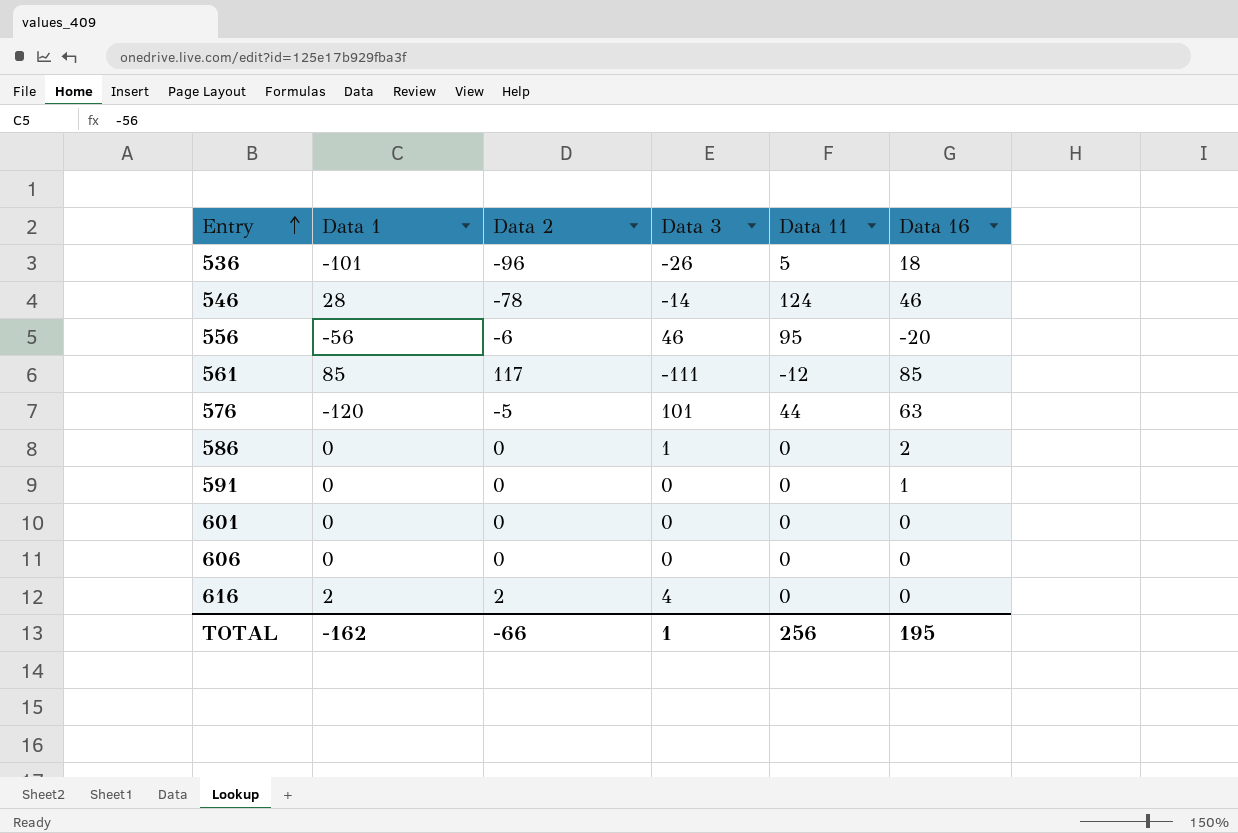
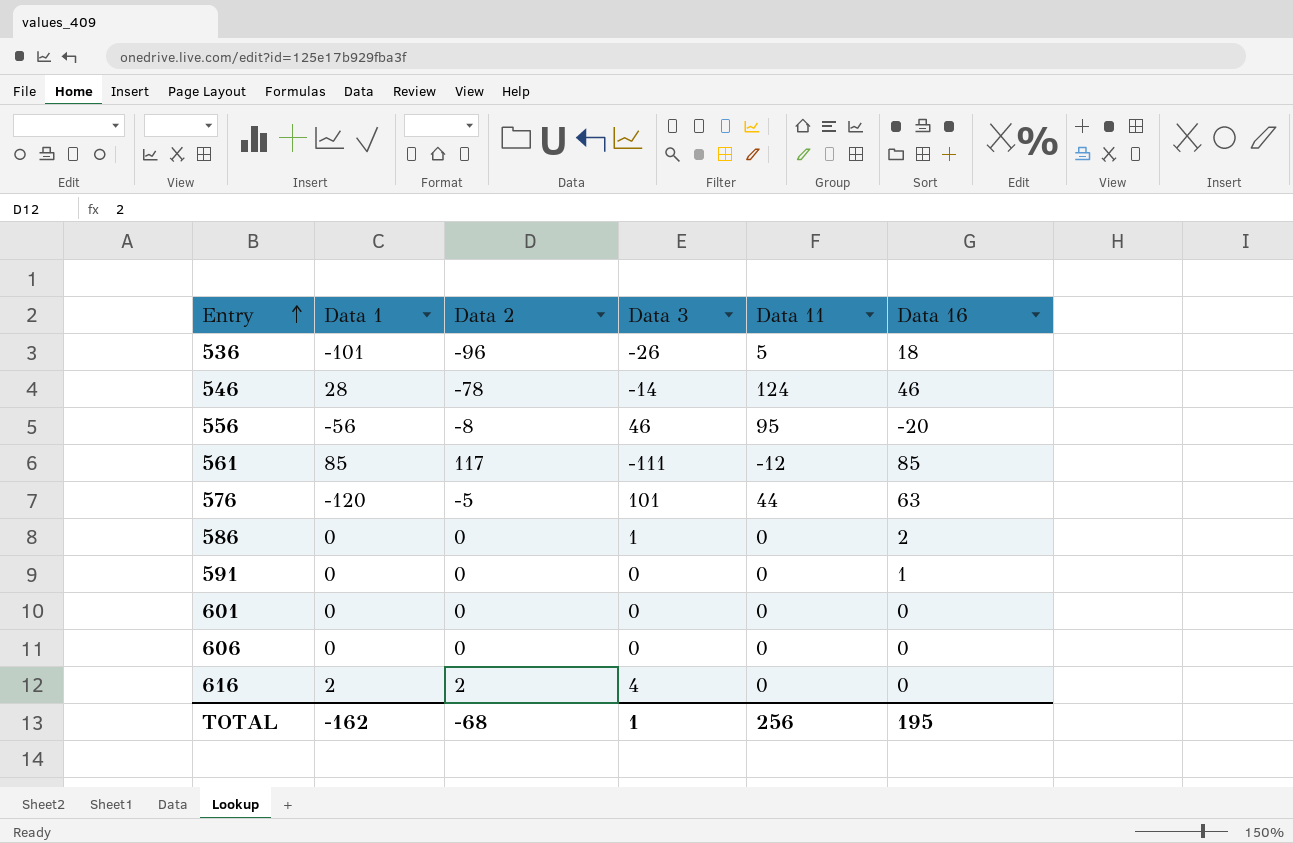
556 | Data 2: -6 -> -8
TOTAL | Data 2: -66 -> -68

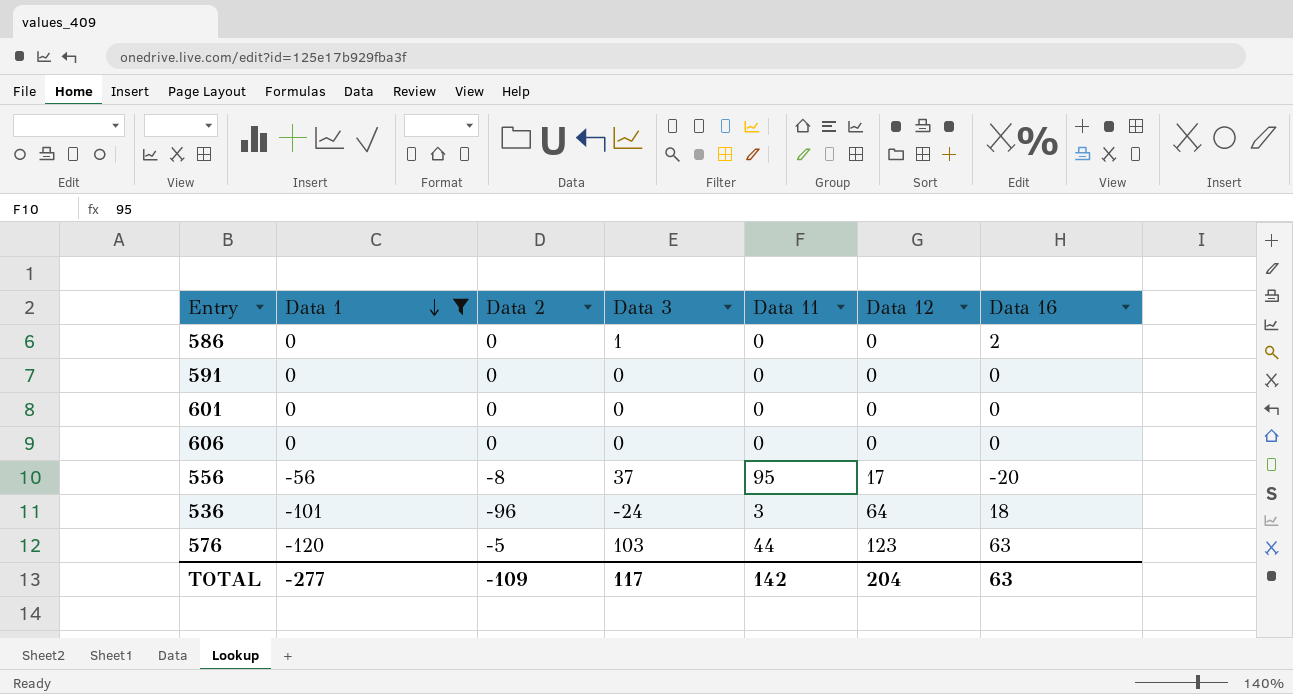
filter: none -> Data 1 <= 0
row order: Entry ascending -> Data 1 descending
column Data 12 | position: none -> 6
591 | Data 16: 1 -> 0
556 | Data 3: 46 -> 37
536 | Data 3: -26 -> -24
536 | Data 11: 5 -> 3
576 | Data 3: 101 -> 103
TOTAL | Data 1: -162 -> -277
TOTAL | Data 2: -68 -> -109
TOTAL | Data 3: 1 -> 117
TOTAL | Data 11: 256 -> 142
TOTAL | Data 16: 195 -> 63

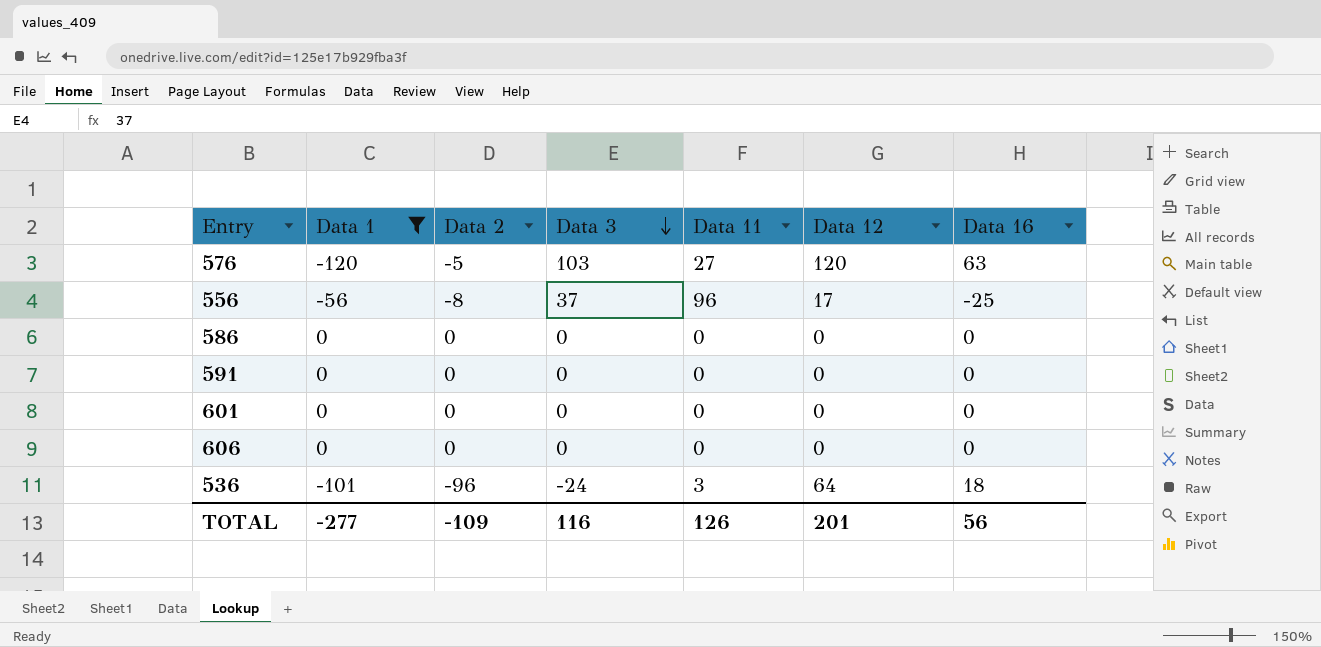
row order: Data 1 descending -> Data 3 descending
576 | Data 11: 44 -> 27
576 | Data 12: 123 -> 120
556 | Data 11: 95 -> 96
556 | Data 16: -20 -> -25
586 | Data 3: 1 -> 0
586 | Data 16: 2 -> 0
TOTAL | Data 3: 117 -> 116
TOTAL | Data 11: 142 -> 126
TOTAL | Data 12: 204 -> 201
TOTAL | Data 16: 63 -> 56

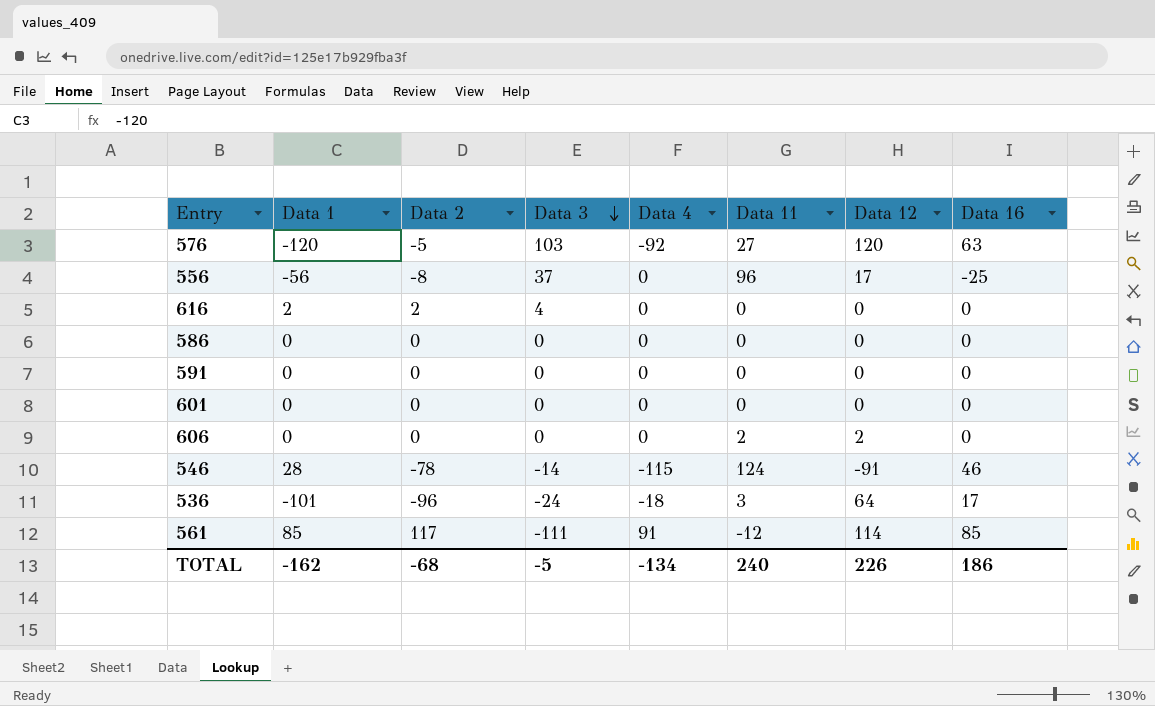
filter: Data 1 <= 0 -> none
column Data 4 | position: none -> 5
606 | Data 11: 0 -> 2
606 | Data 12: 0 -> 2
536 | Data 16: 18 -> 17
TOTAL | Data 1: -277 -> -162
TOTAL | Data 2: -109 -> -68
TOTAL | Data 3: 116 -> -5
TOTAL | Data 11: 126 -> 240
TOTAL | Data 12: 201 -> 226
TOTAL | Data 16: 56 -> 186

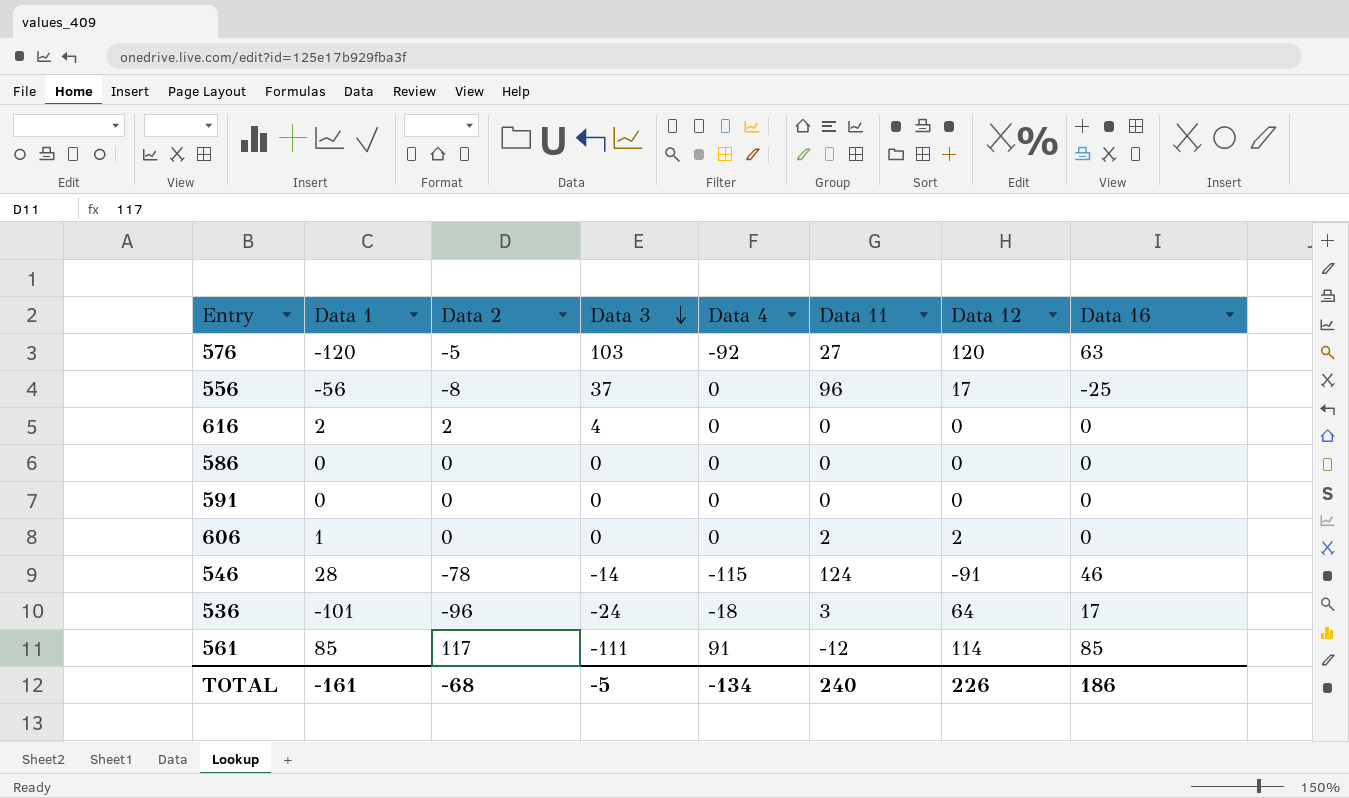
row 601: 0 | 0 | 0 | 0 | 0 | 0 | 0 -> none
606 | Data 1: 0 -> 1
TOTAL | Data 1: -162 -> -161

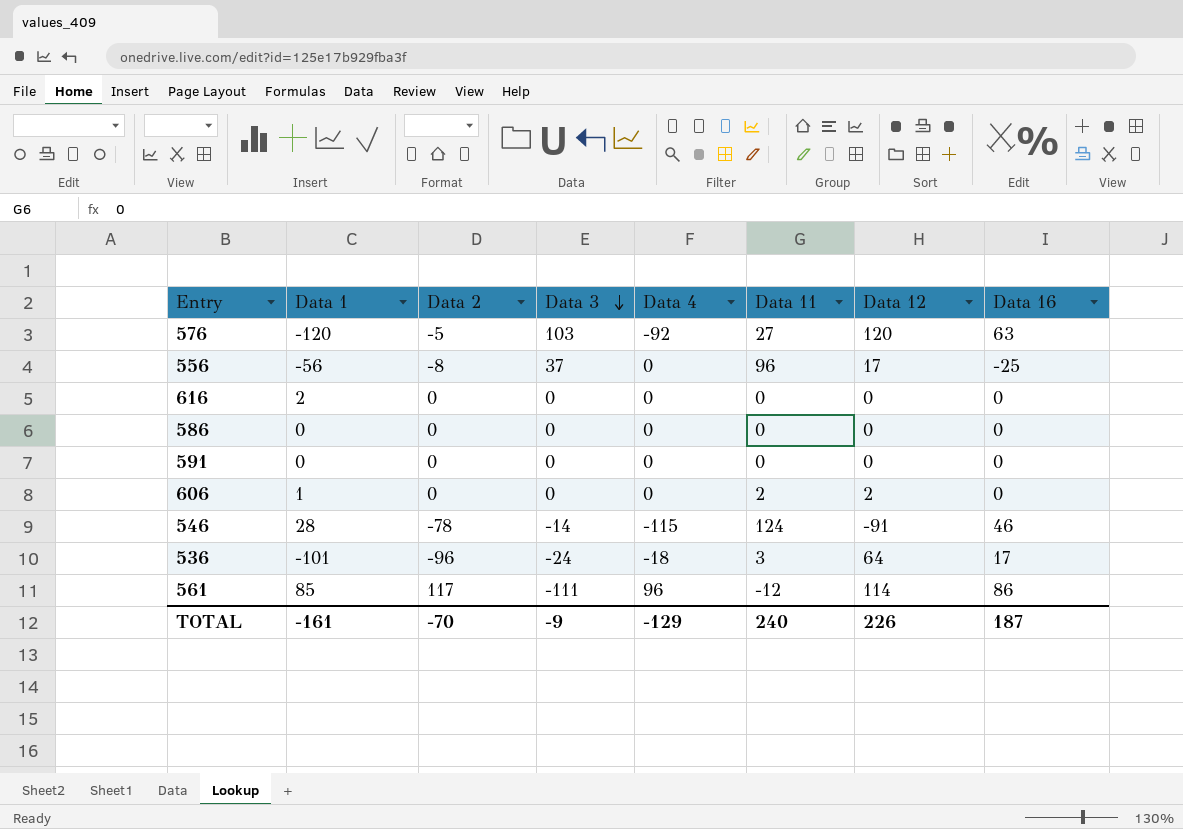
616 | Data 2: 2 -> 0
616 | Data 3: 4 -> 0
561 | Data 4: 91 -> 96
561 | Data 16: 85 -> 86
TOTAL | Data 2: -68 -> -70
TOTAL | Data 3: -5 -> -9
TOTAL | Data 4: -134 -> -129
TOTAL | Data 16: 186 -> 187

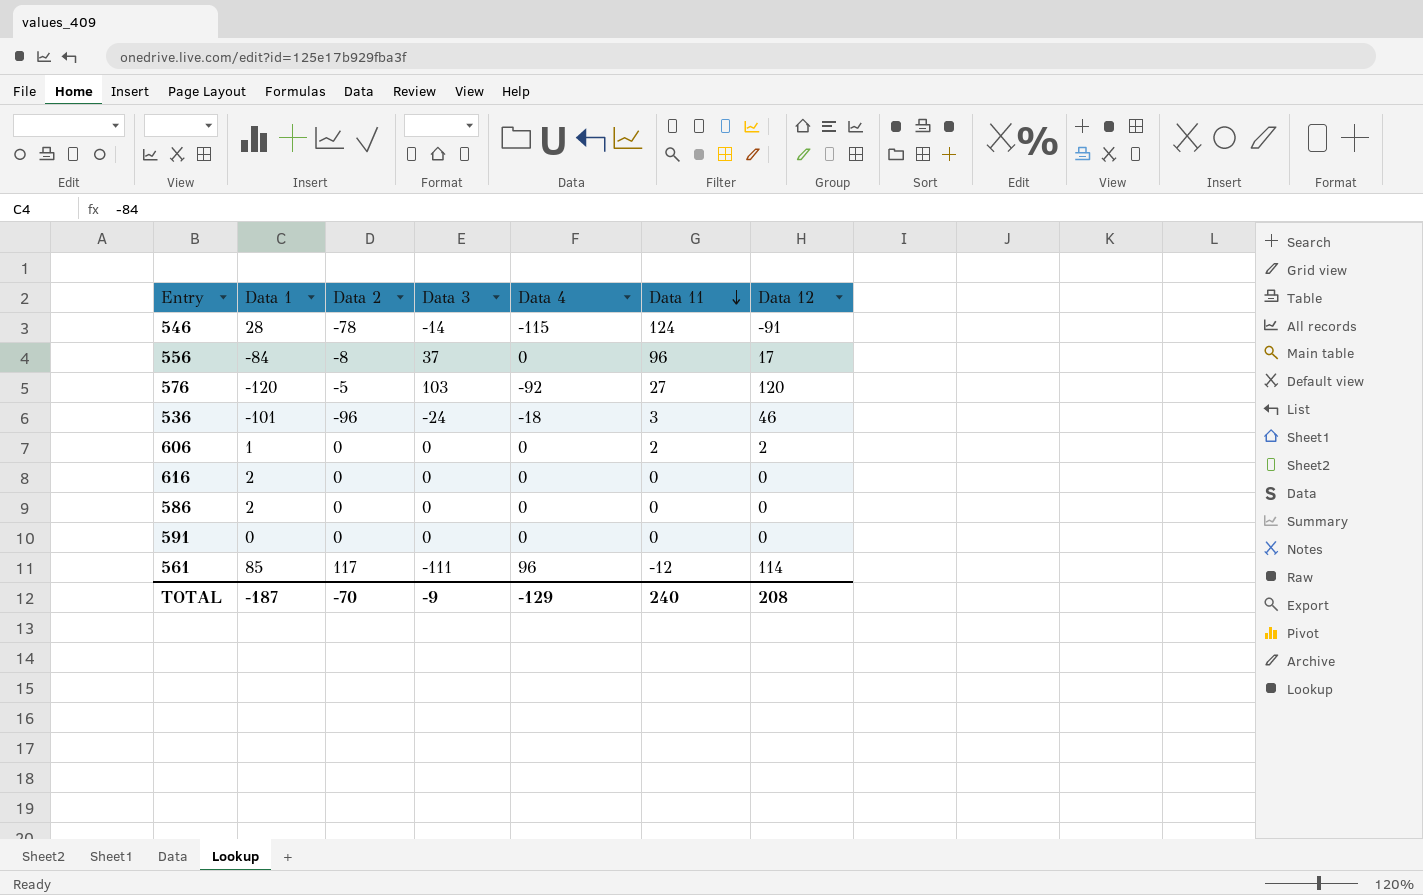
row order: Data 3 descending -> Data 11 descending
column Data 16 | position: 8 -> none
556 | Data 1: -56 -> -84
536 | Data 12: 64 -> 46
586 | Data 1: 0 -> 2
TOTAL | Data 1: -161 -> -187
TOTAL | Data 12: 226 -> 208

